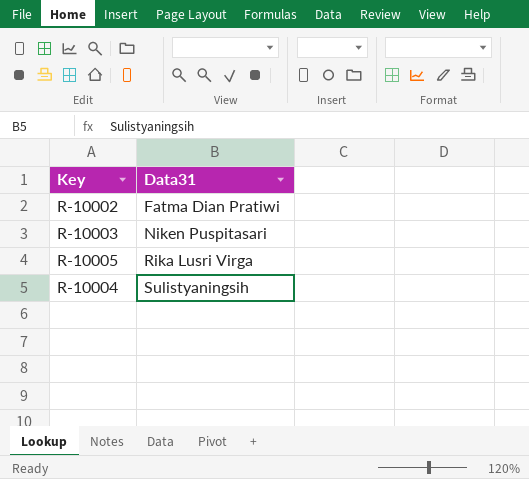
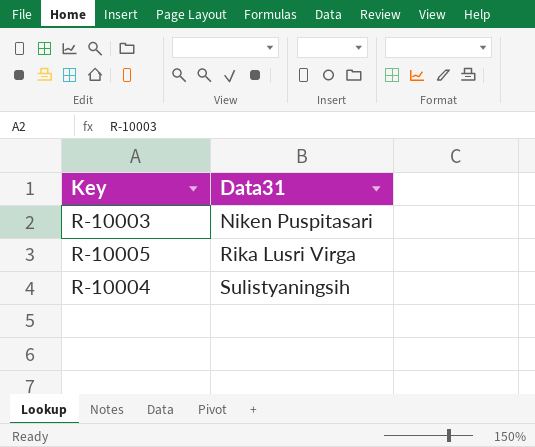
row R-10002: Fatma Dian Pratiwi -> none

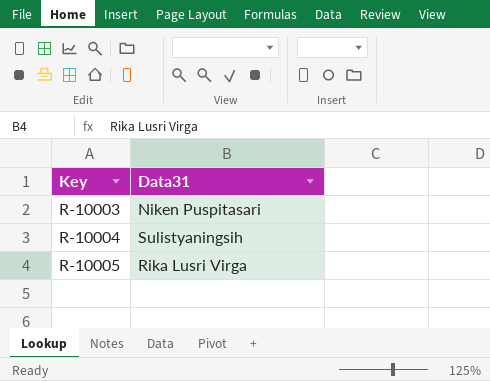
row order: Data31 ascending -> Key ascending

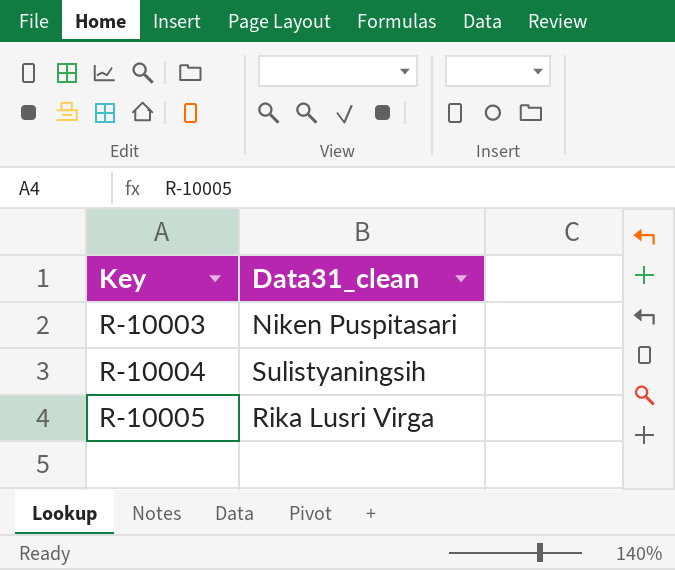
column name: Data31 -> Data31_clean

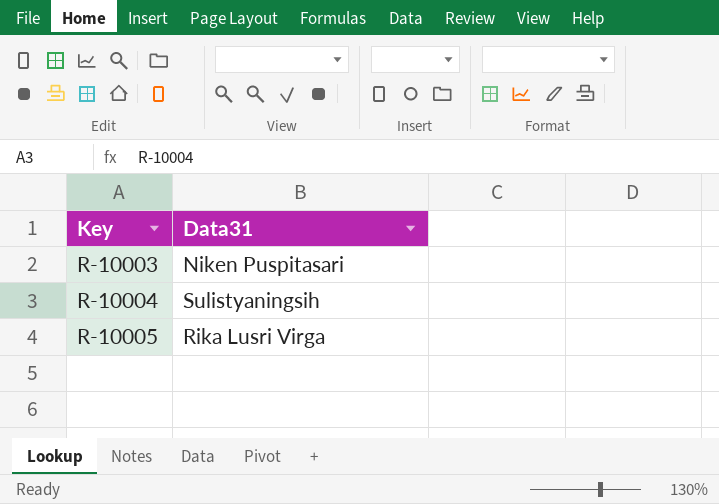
column name: Data31_clean -> Data31

